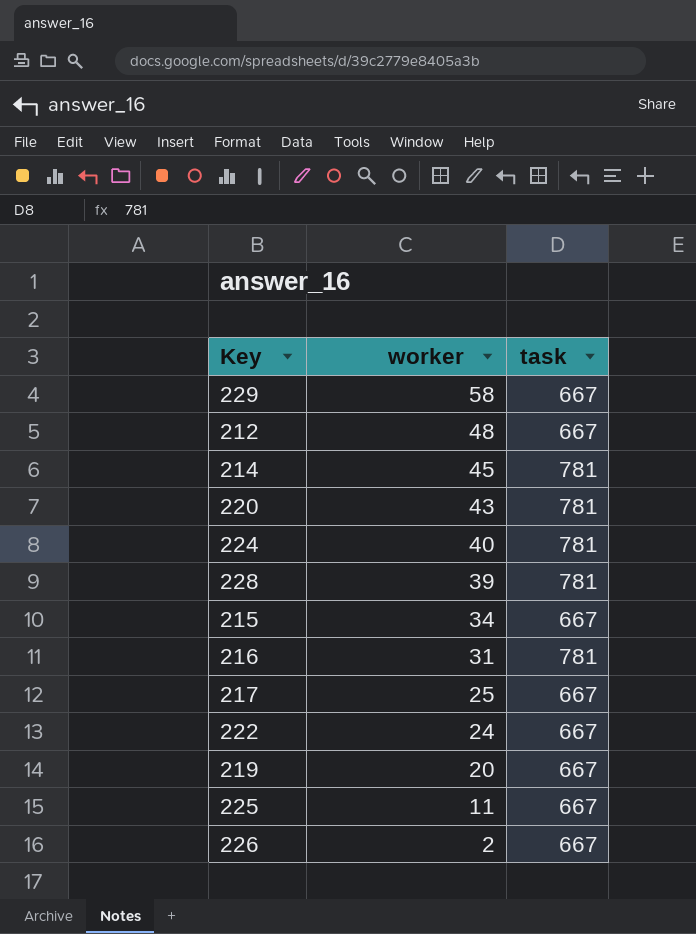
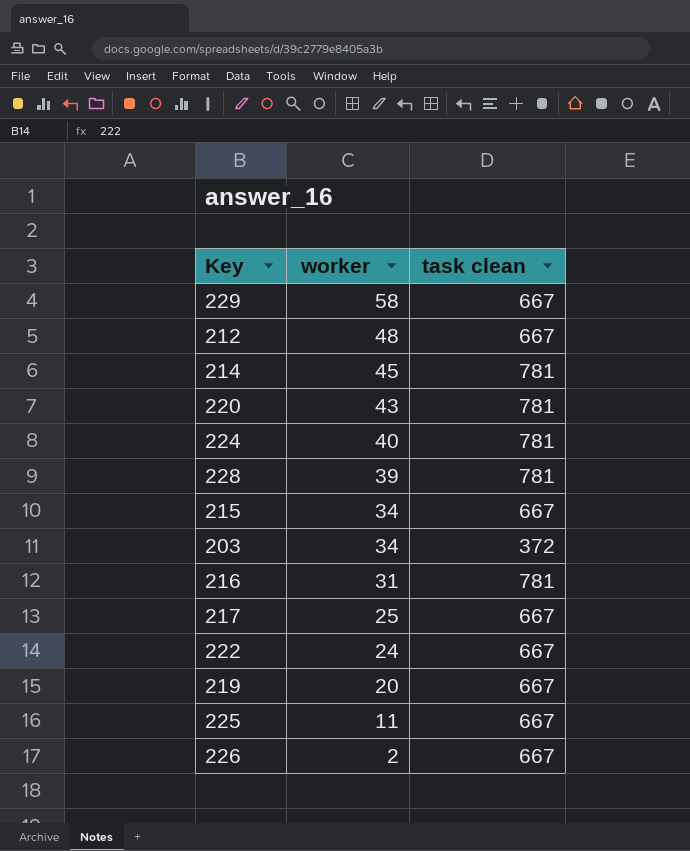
column name: task -> task clean
row 203: none -> 34 | 372

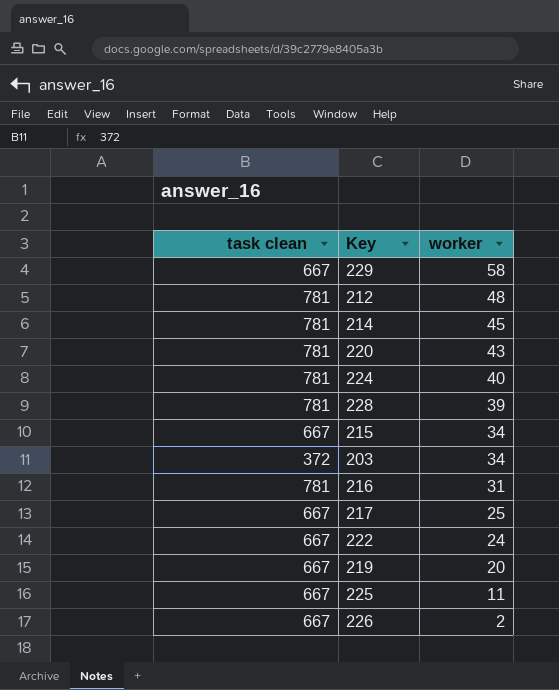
column task clean | position: 3 -> 1
212 | task clean: 667 -> 781

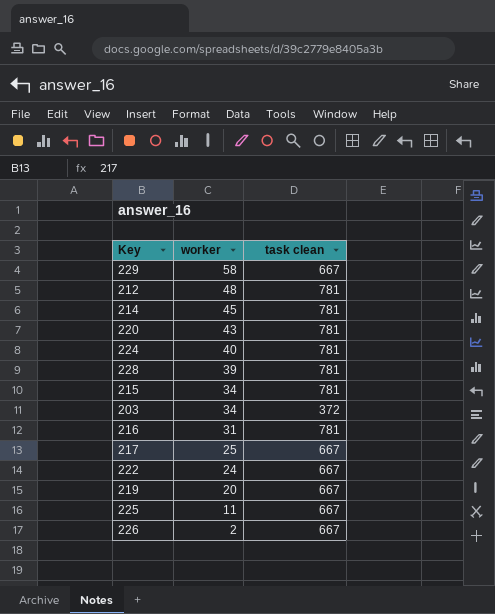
column task clean | position: 1 -> 3
215 | task clean: 667 -> 781

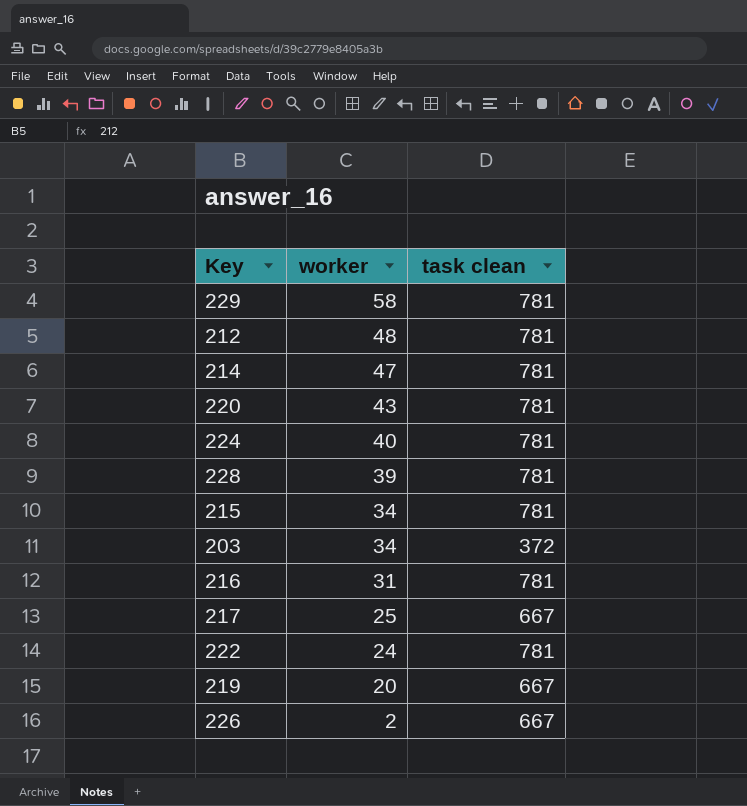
row 225: 11 | 667 -> none
229 | task clean: 667 -> 781
214 | worker: 45 -> 47
222 | task clean: 667 -> 781

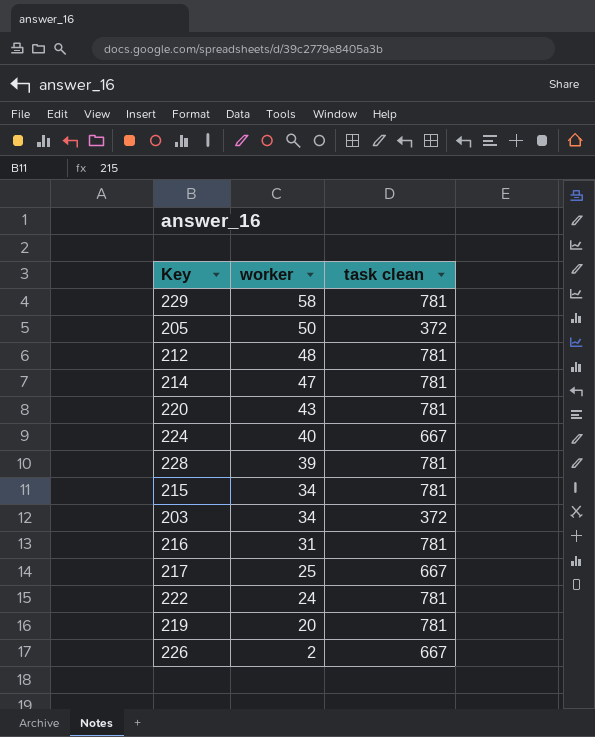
row 205: none -> 50 | 372
224 | task clean: 781 -> 667
219 | task clean: 667 -> 781

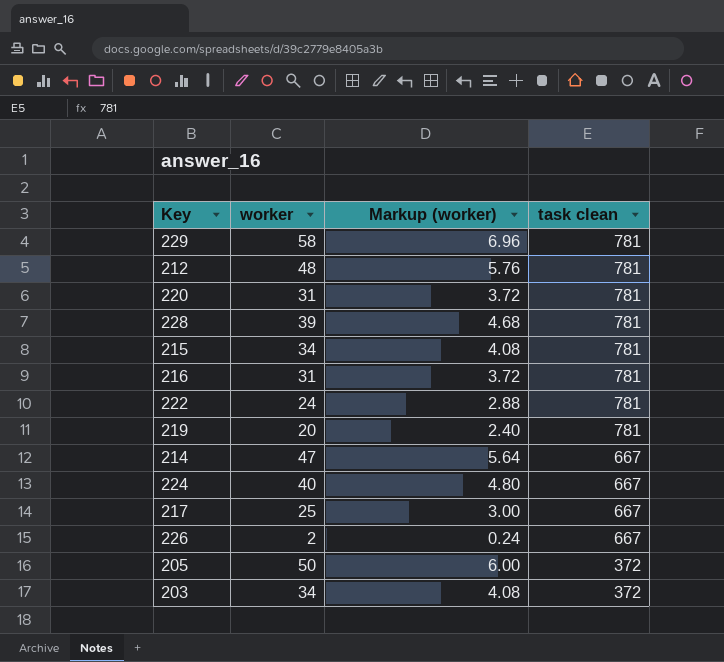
row order: worker descending -> task clean descending
column Markup (worker) | formula: none -> [worker] * 0.12
220 | worker: 43 -> 31
214 | task clean: 781 -> 667

